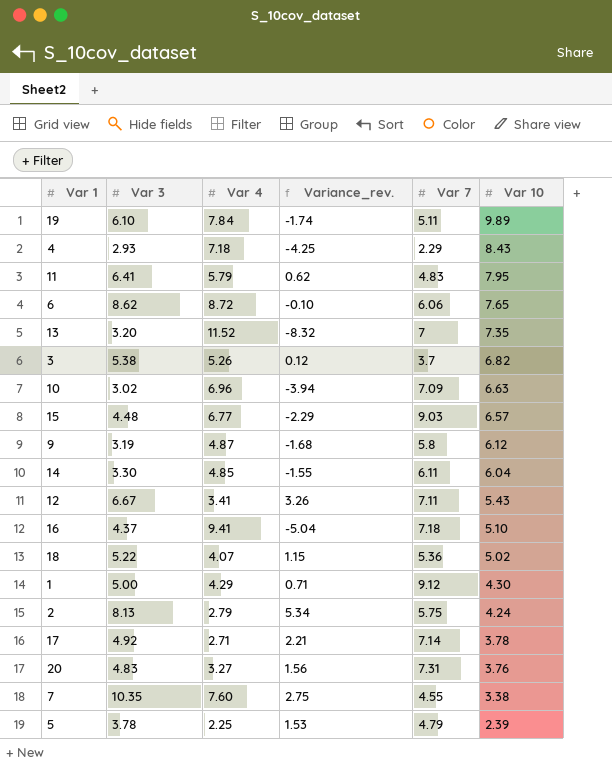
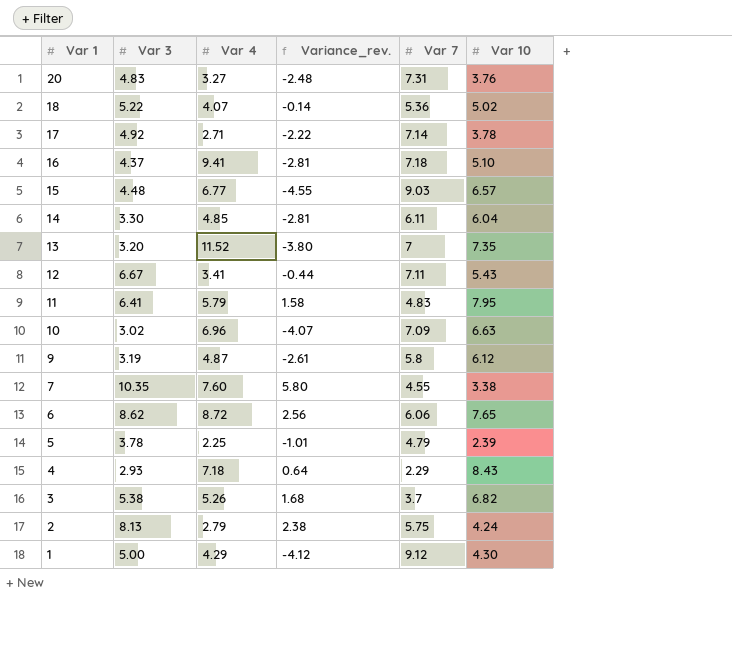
row order: Var 10 descending -> Var 1 descending
column Variance_rev. | formula: [Var 3] - [Var 4] -> [Var 3] - [Var 7]
row 19: 6.10 | 7.84 | -1.74 | 5.11 | 9.89 -> none

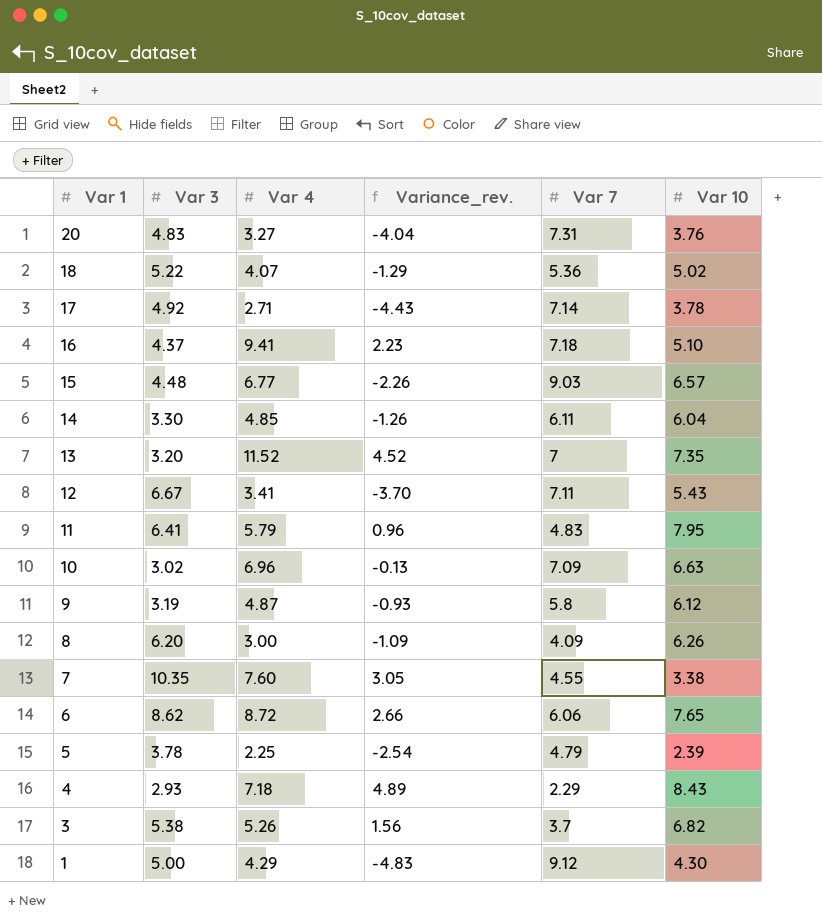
column Variance_rev. | formula: [Var 3] - [Var 7] -> [Var 4] - [Var 7]
row 2: 8.13 | 2.79 | 2.38 | 5.75 | 4.24 -> none
row 8: none -> 6.20 | 3.00 | -1.09 | 4.09 | 6.26

